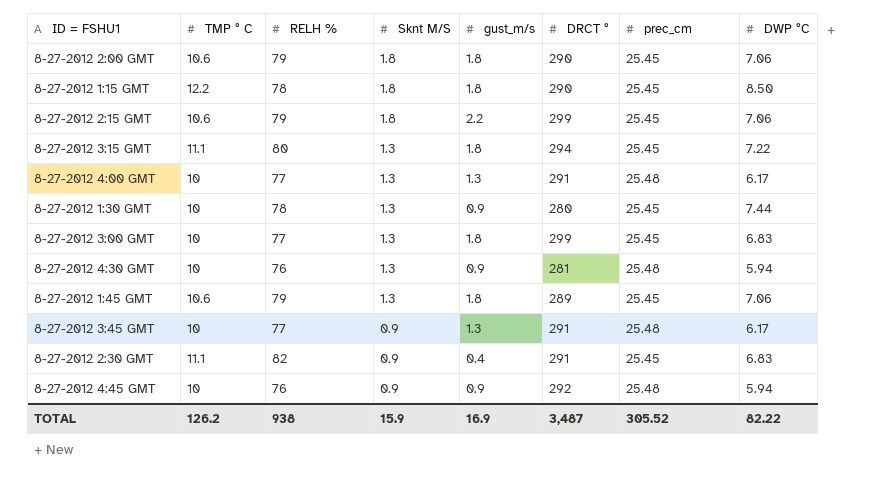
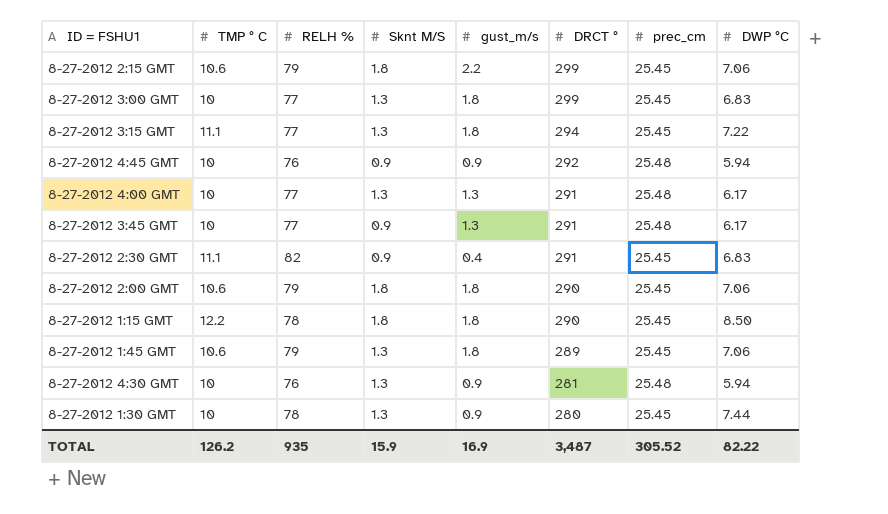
row order: Sknt M/S descending -> DRCT ° descending
8-27-2012 3:15 GMT | RELH %: 80 -> 77
TOTAL | RELH %: 938 -> 935

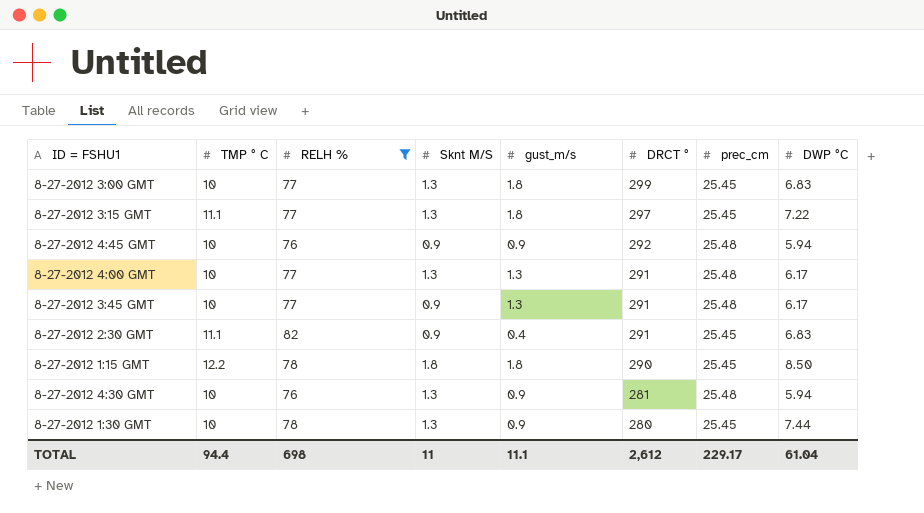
filter: none -> RELH % != 79
8-27-2012 3:15 GMT | DRCT °: 294 -> 297
TOTAL | TMP ° C: 126.2 -> 94.4
TOTAL | RELH %: 935 -> 698
TOTAL | Sknt M/S: 15.9 -> 11
TOTAL | gust_m/s: 16.9 -> 11.1
TOTAL | DRCT °: 3,487 -> 2,612
TOTAL | prec_cm: 305.52 -> 229.17
TOTAL | DWP °C: 82.22 -> 61.04

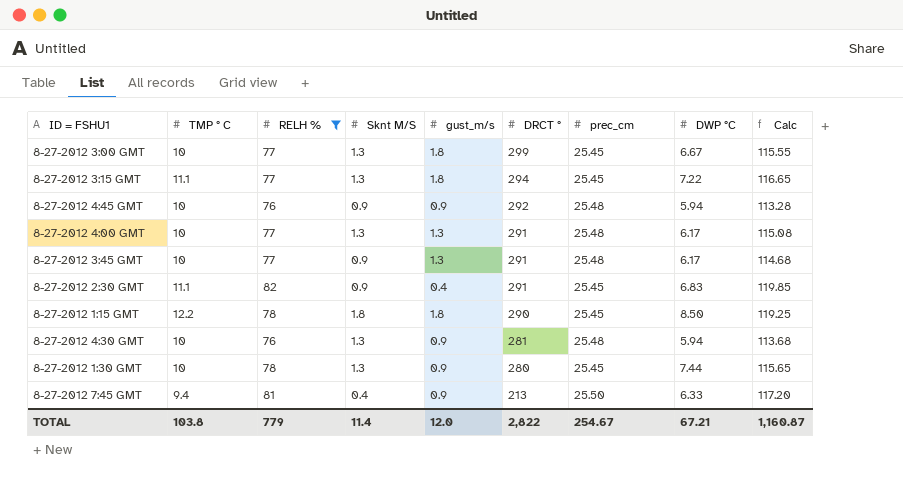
column Calc | formula: none -> [TMP ° C] + [RELH %] + [Sknt M/S] + [gust_m/s] + [prec_cm]
8-27-2012 3:00 GMT | DWP °C: 6.83 -> 6.67
8-27-2012 3:15 GMT | DRCT °: 297 -> 294
row 8-27-2012 7:45 GMT: none -> 9.4 | 81 | 0.4 | 0.9 | 213 | 25.50 | 6.33 | 117.20
TOTAL | TMP ° C: 94.4 -> 103.8
TOTAL | RELH %: 698 -> 779
TOTAL | Sknt M/S: 11 -> 11.4
TOTAL | gust_m/s: 11.1 -> 12.0
TOTAL | DRCT °: 2,612 -> 2,822
TOTAL | prec_cm: 229.17 -> 254.67
TOTAL | DWP °C: 61.04 -> 67.21

